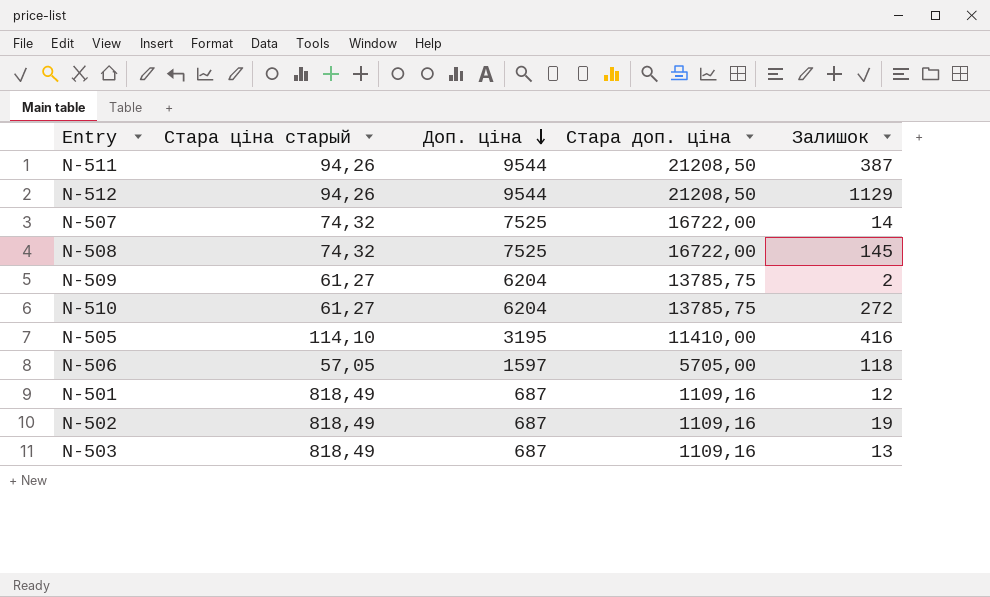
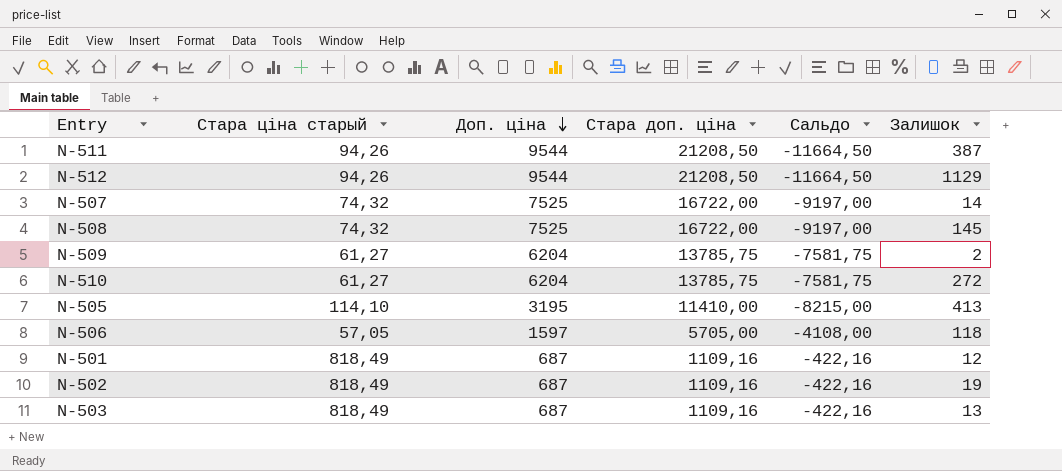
column Сальдо | formula: none -> [Доп. ціна] - [Стара доп. ціна]
N-505 | Залишок: 416 -> 413

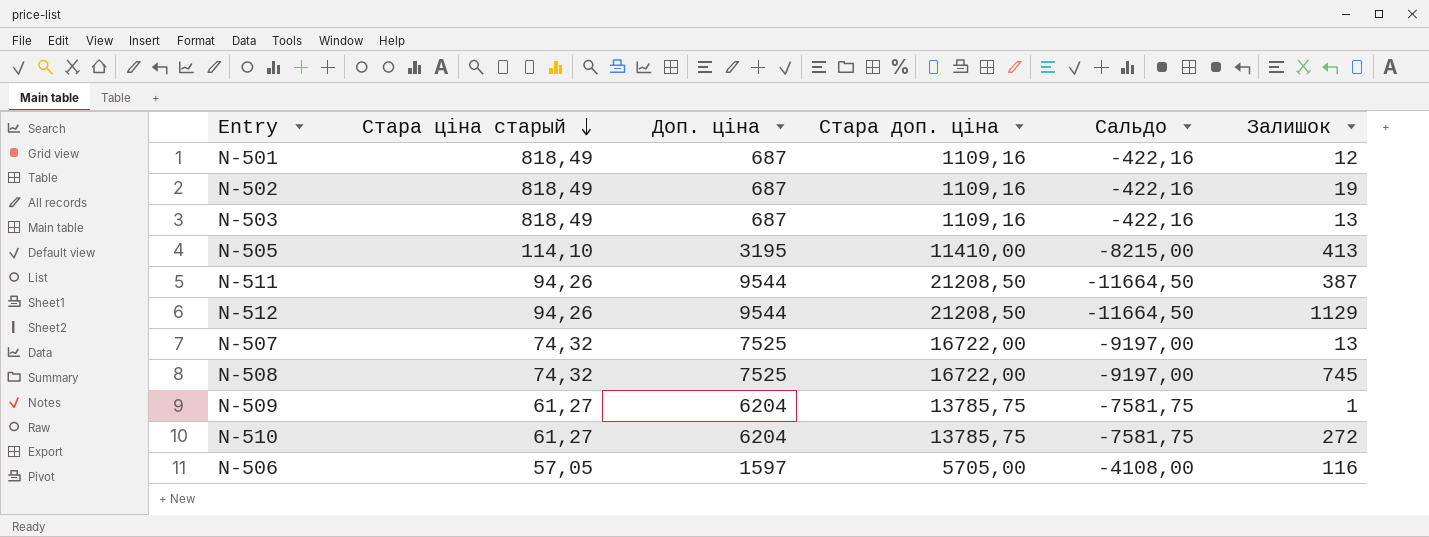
row order: Доп. ціна descending -> Стара ціна старый descending
N-507 | Залишок: 14 -> 13
N-508 | Залишок: 145 -> 745
N-509 | Залишок: 2 -> 1
N-506 | Залишок: 118 -> 116

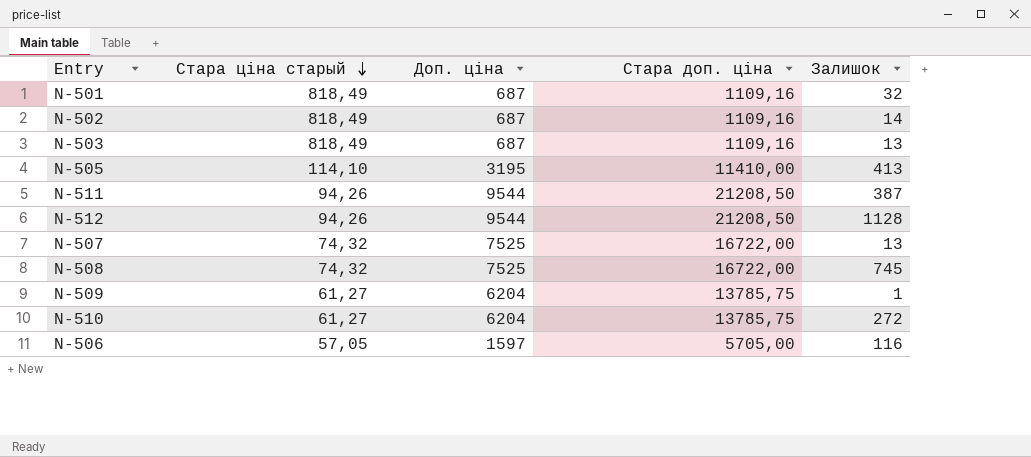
column Сальдо | formula: [Доп. ціна] - [Стара доп. ціна] -> none
N-501 | Залишок: 12 -> 32
N-502 | Залишок: 19 -> 14
N-512 | Залишок: 1129 -> 1128

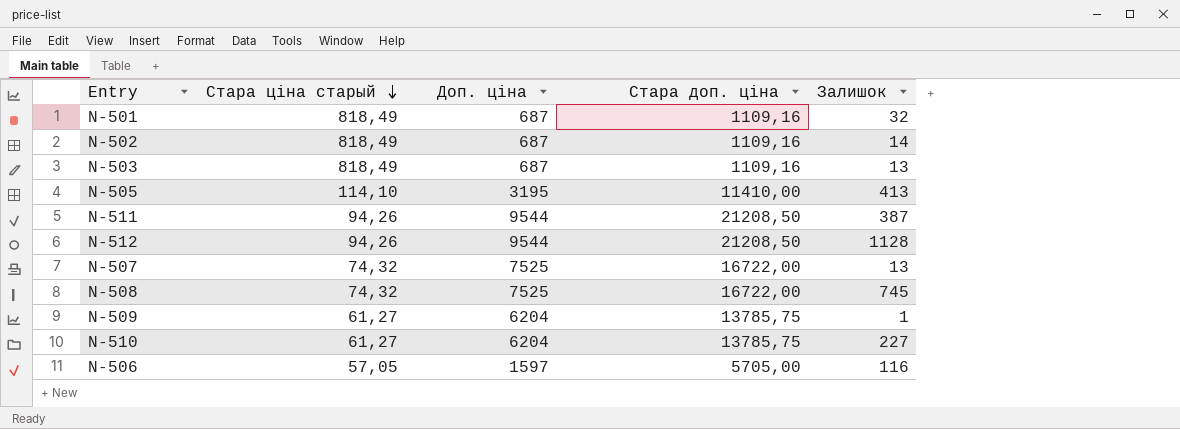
N-510 | Залишок: 272 -> 227

